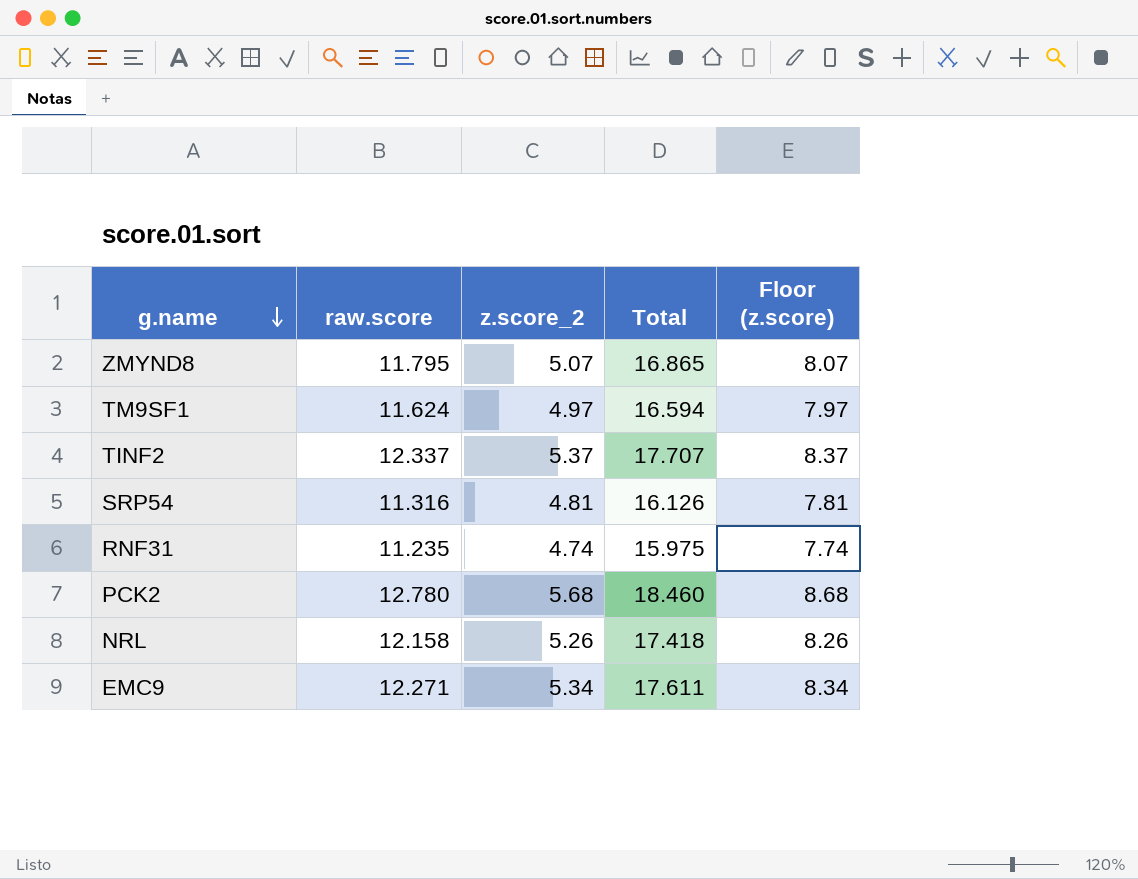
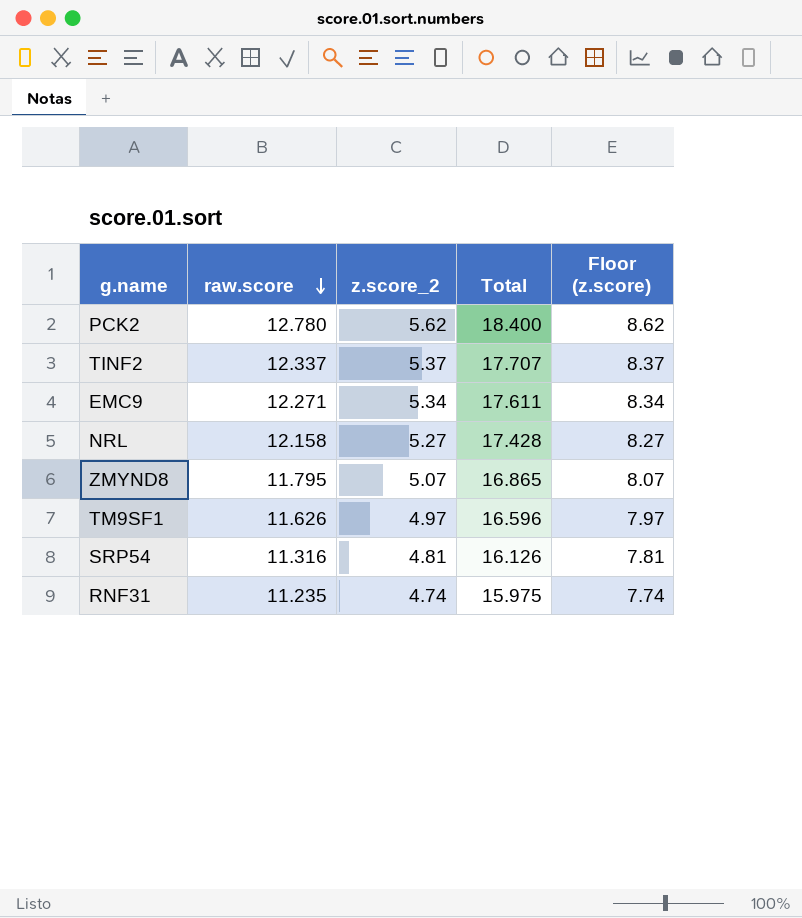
row order: g.name descending -> raw.score descending
PCK2 | z.score_2: 5.68 -> 5.62
PCK2 | Total: 18.460 -> 18.400
PCK2 | Floor (z.score): 8.68 -> 8.62
NRL | z.score_2: 5.26 -> 5.27
NRL | Total: 17.418 -> 17.428
NRL | Floor (z.score): 8.26 -> 8.27
TM9SF1 | raw.score: 11.624 -> 11.626
TM9SF1 | Total: 16.594 -> 16.596

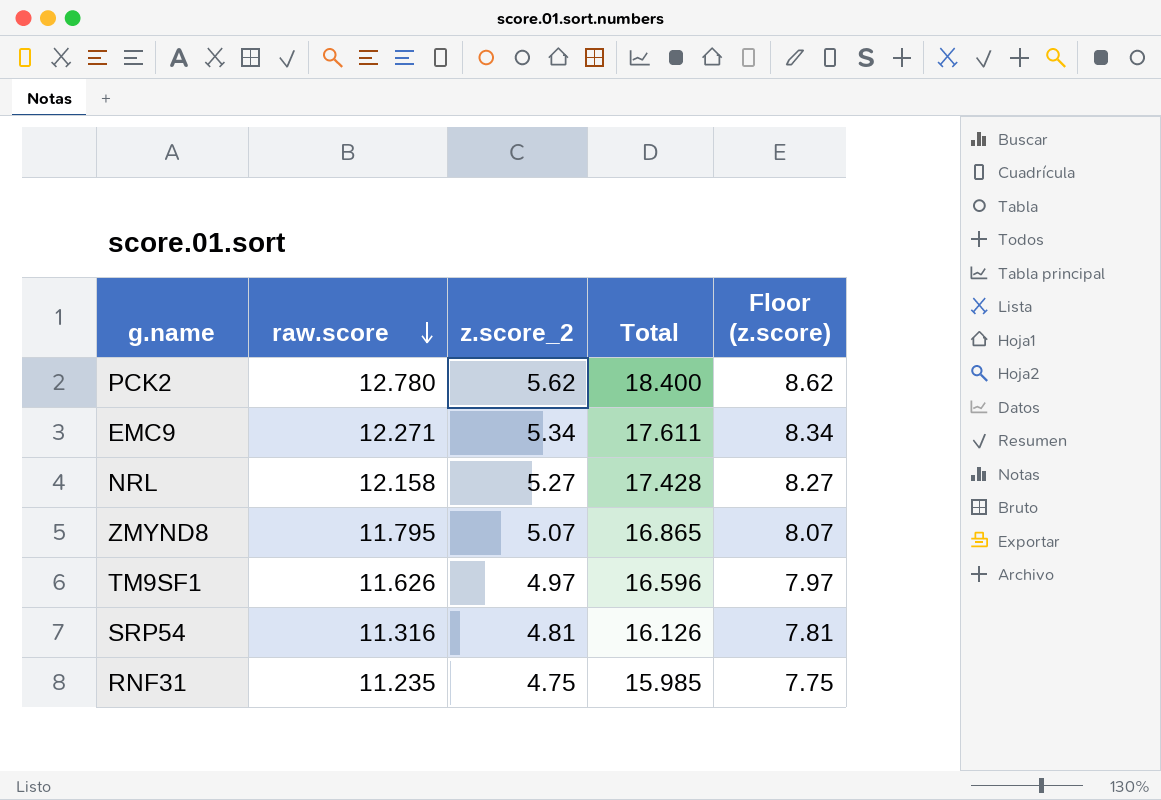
row TINF2: 12.337 | 5.37 | 17.707 | 8.37 -> none
RNF31 | z.score_2: 4.74 -> 4.75
RNF31 | Total: 15.975 -> 15.985
RNF31 | Floor (z.score): 7.74 -> 7.75

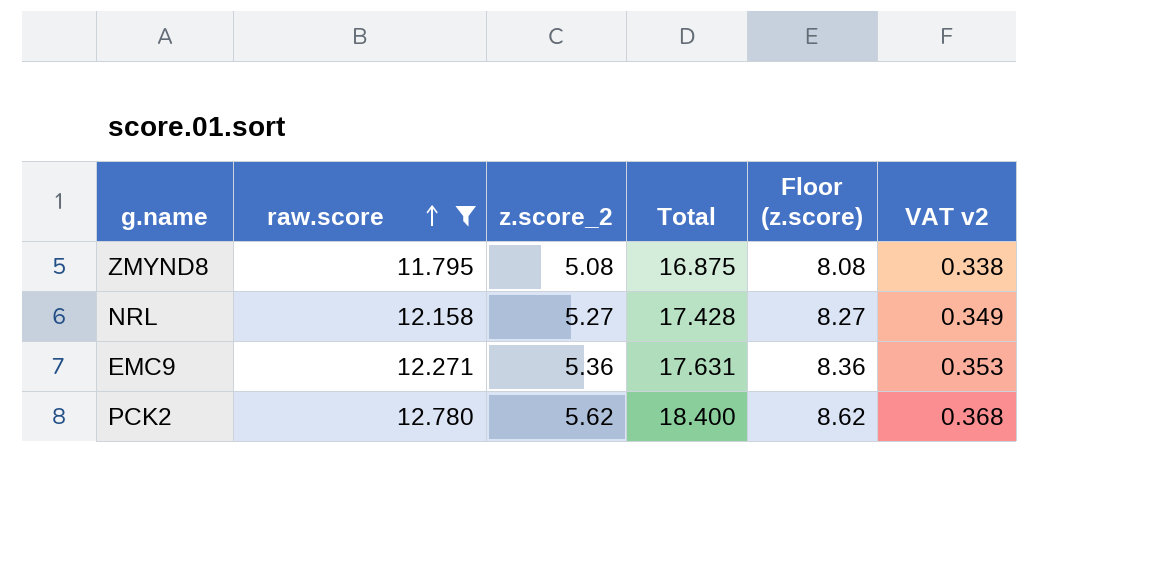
filter: none -> raw.score >= 11.795
row order: raw.score descending -> raw.score ascending
column VAT v2 | formula: none -> [Total] * 0.02
ZMYND8 | z.score_2: 5.07 -> 5.08
ZMYND8 | Total: 16.865 -> 16.875
ZMYND8 | Floor (z.score): 8.07 -> 8.08
EMC9 | z.score_2: 5.34 -> 5.36
EMC9 | Total: 17.611 -> 17.631
EMC9 | Floor (z.score): 8.34 -> 8.36

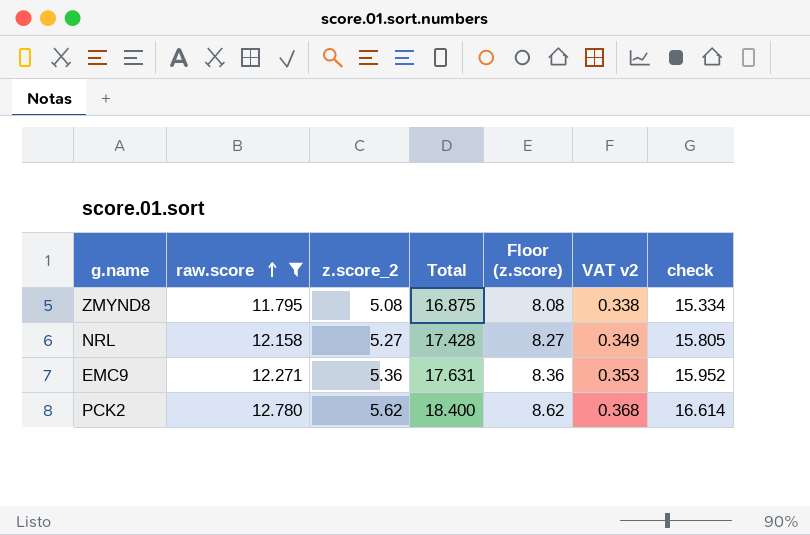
column check | formula: none -> [raw.score] * 1.3

